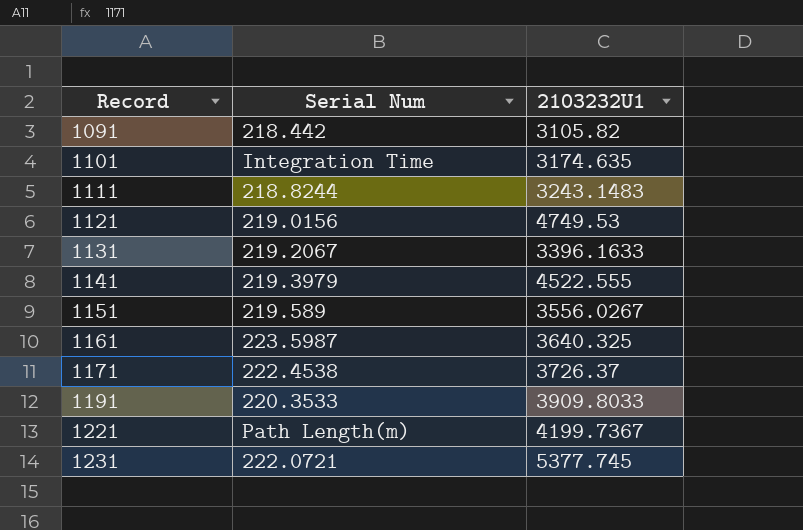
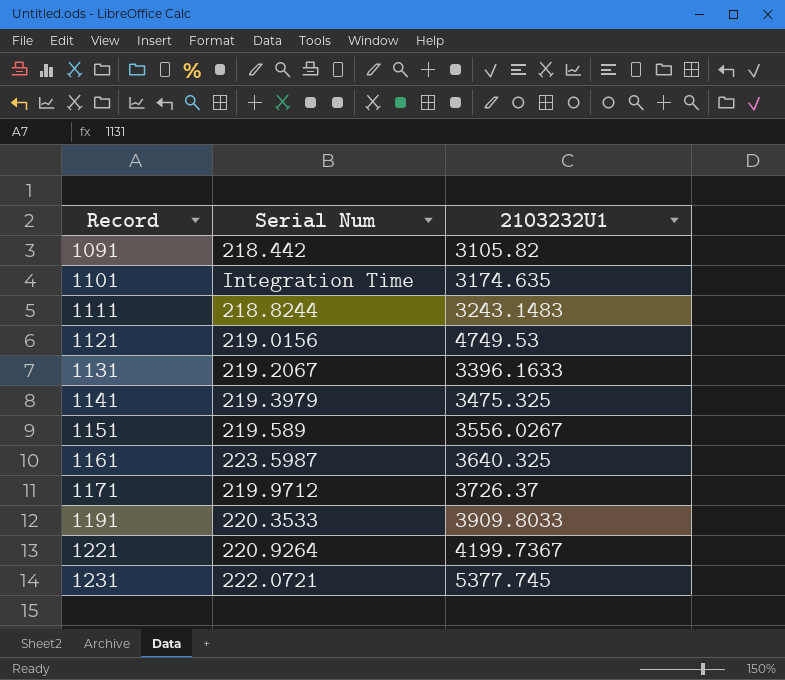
1141 | 2103232U1: 4522.555 -> 3475.325
1171 | Serial Num: 222.4538 -> 219.9712
1221 | Serial Num: Path Length(m) -> 220.9264

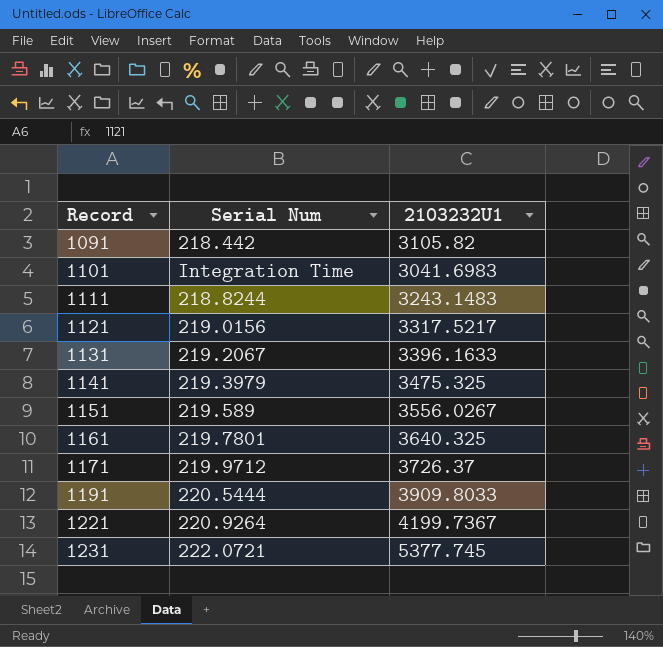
1101 | 2103232U1: 3174.635 -> 3041.6983
1121 | 2103232U1: 4749.53 -> 3317.5217
1161 | Serial Num: 223.5987 -> 219.7801
1191 | Serial Num: 220.3533 -> 220.5444

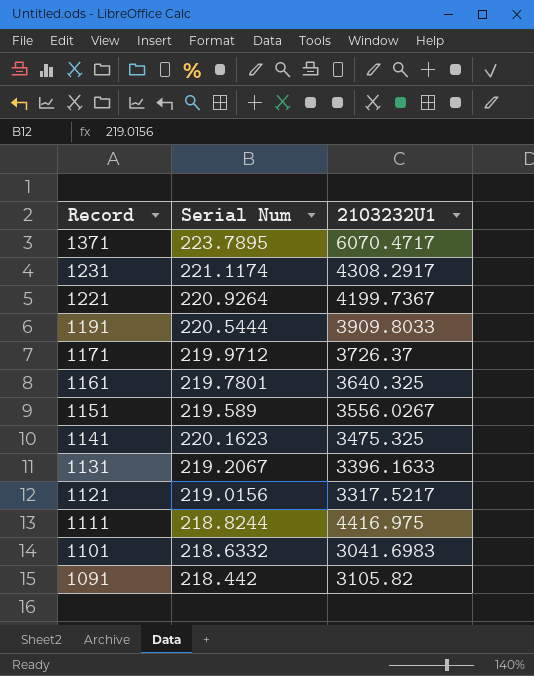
row order: Record ascending -> Record descending
row 1371: none -> 223.7895 | 6070.4717
1231 | Serial Num: 222.0721 -> 221.1174
1231 | 2103232U1: 5377.745 -> 4308.2917
1141 | Serial Num: 219.3979 -> 220.1623
1111 | 2103232U1: 3243.1483 -> 4416.975
1101 | Serial Num: Integration Time -> 218.6332

